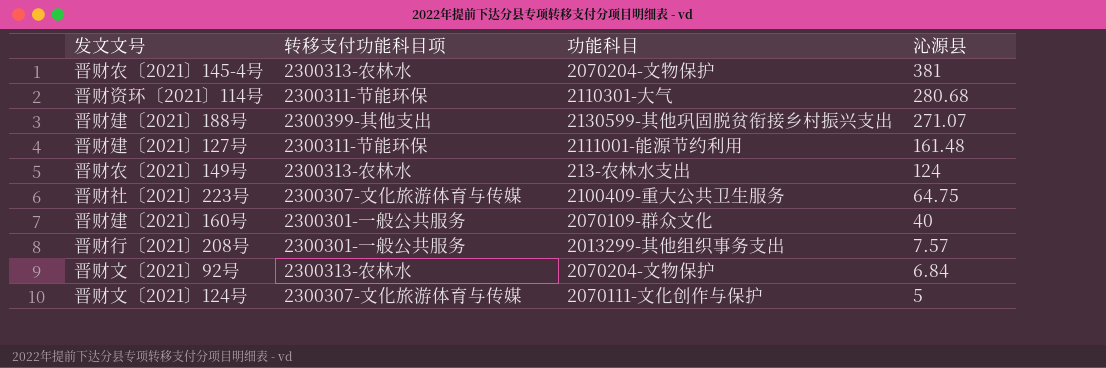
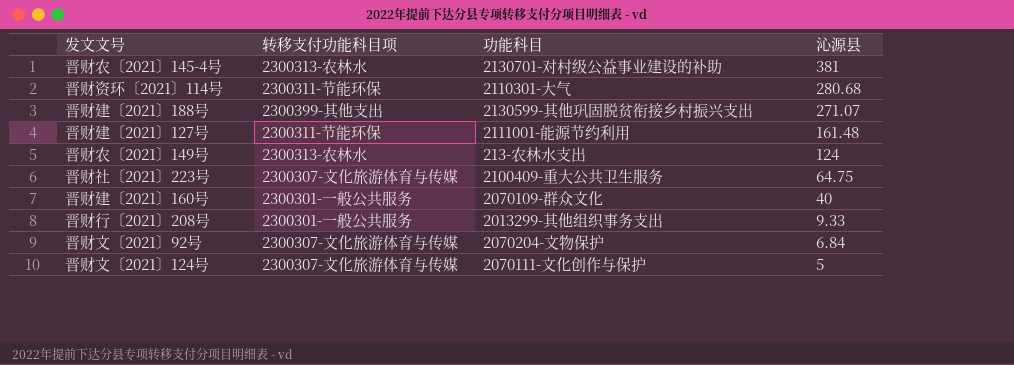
晋财农〔2021〕145-4号 | 功能科目: 2070204-文物保护 -> 2130701-对村级公益事业建设的补助
晋财行〔2021〕208号 | 沁源县: 7.57 -> 9.33
晋财文〔2021〕92号 | 转移支付功能科目项: 2300313-农林水 -> 2300307-文化旅游体育与传媒

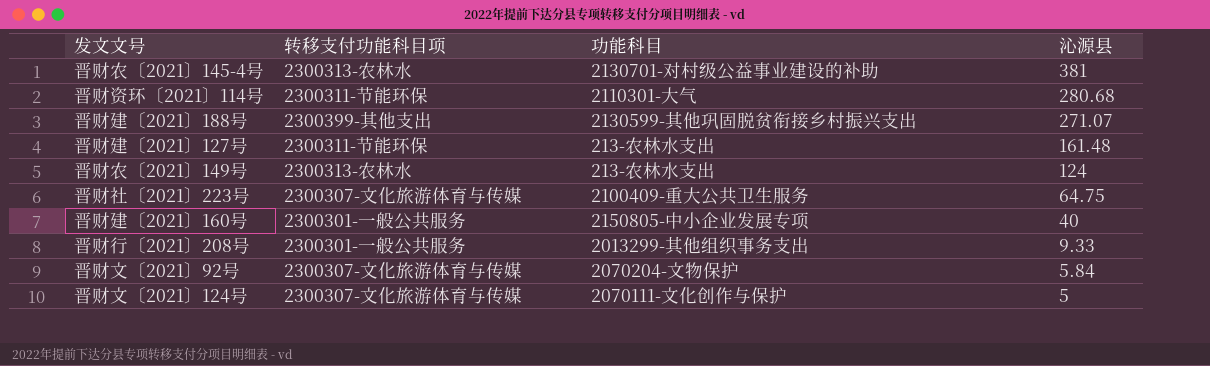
晋财建〔2021〕127号 | 功能科目: 2111001-能源节约利用 -> 213-农林水支出
晋财建〔2021〕160号 | 功能科目: 2070109-群众文化 -> 2150805-中小企业发展专项
晋财文〔2021〕92号 | 沁源县: 6.84 -> 5.84

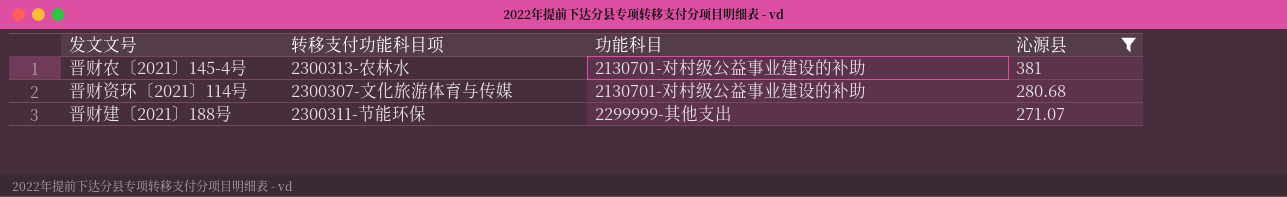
filter: none -> 沁源县 >= 271.07
晋财资环〔2021〕114号 | 转移支付功能科目项: 2300311-节能环保 -> 2300307-文化旅游体育与传媒
晋财资环〔2021〕114号 | 功能科目: 2110301-大气 -> 2130701-对村级公益事业建设的补助
晋财建〔2021〕188号 | 转移支付功能科目项: 2300399-其他支出 -> 2300311-节能环保
晋财建〔2021〕188号 | 功能科目: 2130599-其他巩固脱贫衔接乡村振兴支出 -> 2299999-其他支出

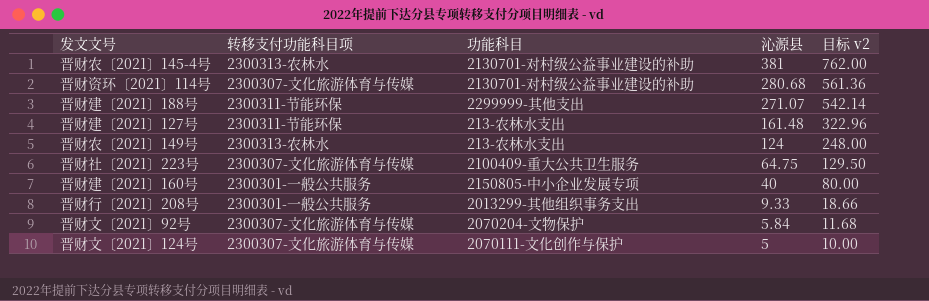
filter: 沁源县 >= 271.07 -> none
column 目标 v2 | formula: none -> [沁源县] * 2

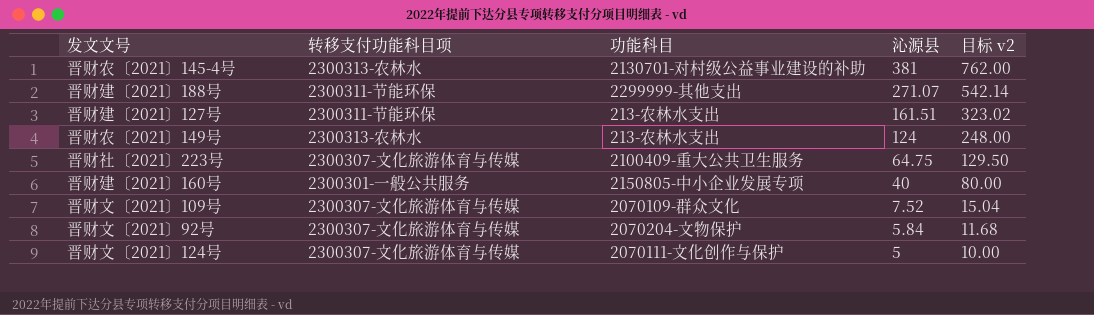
row 晋财资环〔2021〕114号: 2300307-文化旅游体育与传媒 | 2130701-对村级公益事业建设的补助 | 280.68 | 561.36 -> none
row 晋财行〔2021〕208号: 2300301-一般公共服务 | 2013299-其他组织事务支出 | 9.33 | 18.66 -> none
晋财建〔2021〕127号 | 沁源县: 161.48 -> 161.51
晋财建〔2021〕127号 | 目标 v2: 322.96 -> 323.02
row 晋财文〔2021〕109号: none -> 2300307-文化旅游体育与传媒 | 2070109-群众文化 | 7.52 | 15.04

